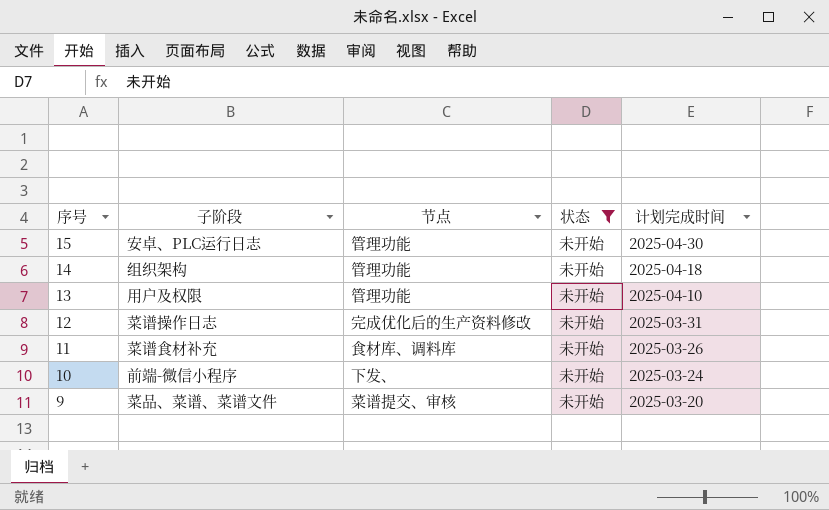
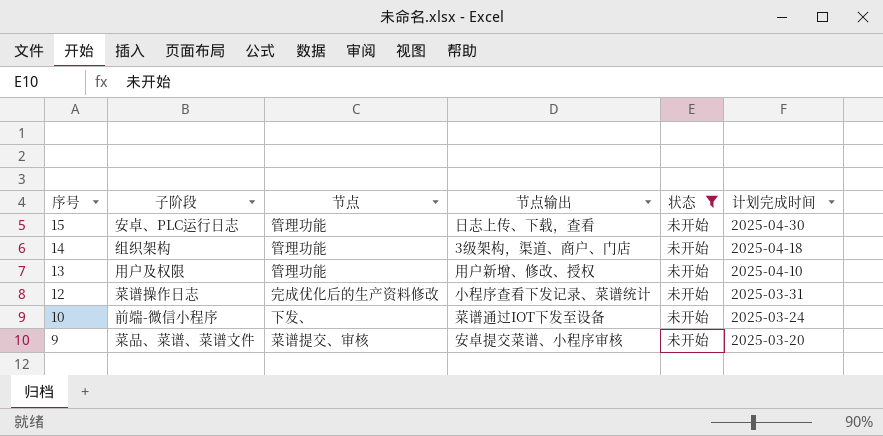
column 节点输出 | position: none -> 4
row 11: 菜谱食材补充 | 食材库、调料库 | 未开始 | 2025-03-26 -> none

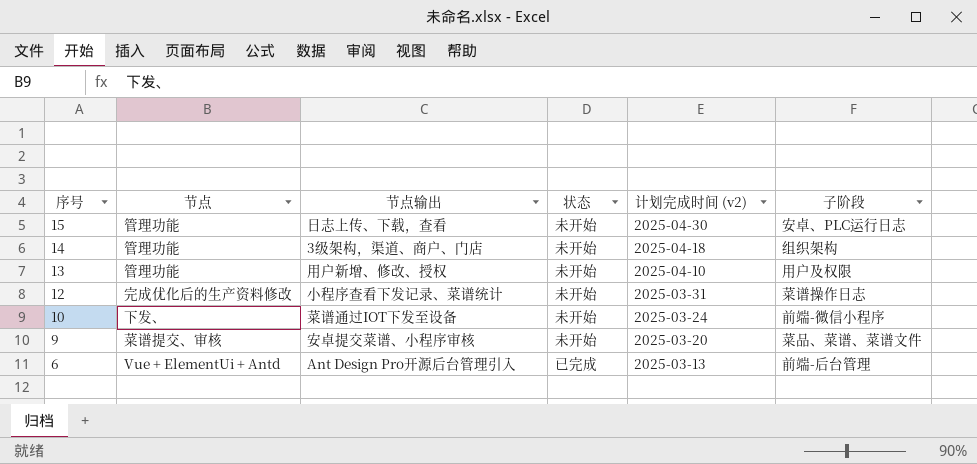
filter: 状态 = 未开始 -> none
column name: 计划完成时间 -> 计划完成时间 (v2)
column 子阶段 | position: 2 -> 6

